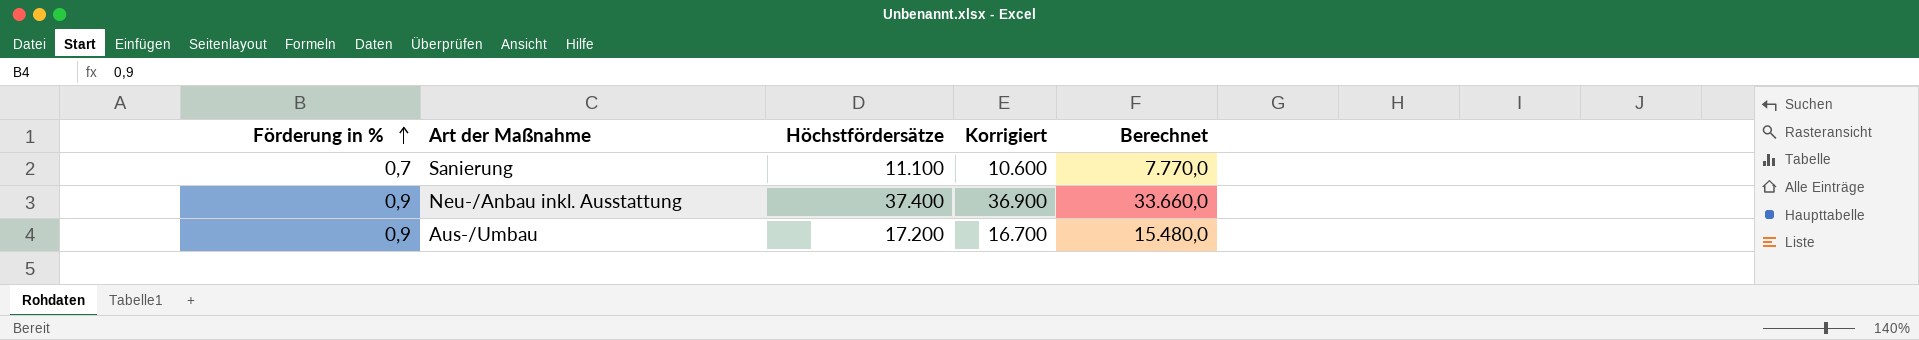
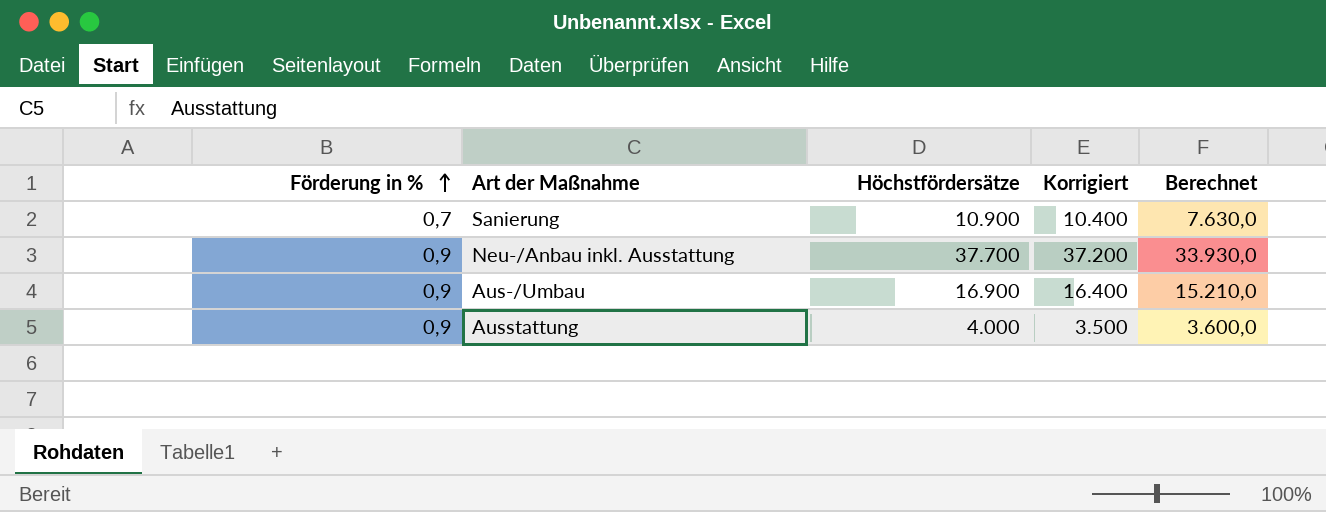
Sanierung | Höchstfördersätze: 11.100 -> 10.900
Sanierung | Korrigiert: 10.600 -> 10.400
Sanierung | Berechnet: 7.770,0 -> 7.630,0
Neu-/Anbau inkl. Ausstattung | Höchstfördersätze: 37.400 -> 37.700
Neu-/Anbau inkl. Ausstattung | Korrigiert: 36.900 -> 37.200
Neu-/Anbau inkl. Ausstattung | Berechnet: 33.660,0 -> 33.930,0
Aus-/Umbau | Höchstfördersätze: 17.200 -> 16.900
Aus-/Umbau | Korrigiert: 16.700 -> 16.400
Aus-/Umbau | Berechnet: 15.480,0 -> 15.210,0
row Ausstattung: none -> 0,9 | 4.000 | 3.500 | 3.600,0

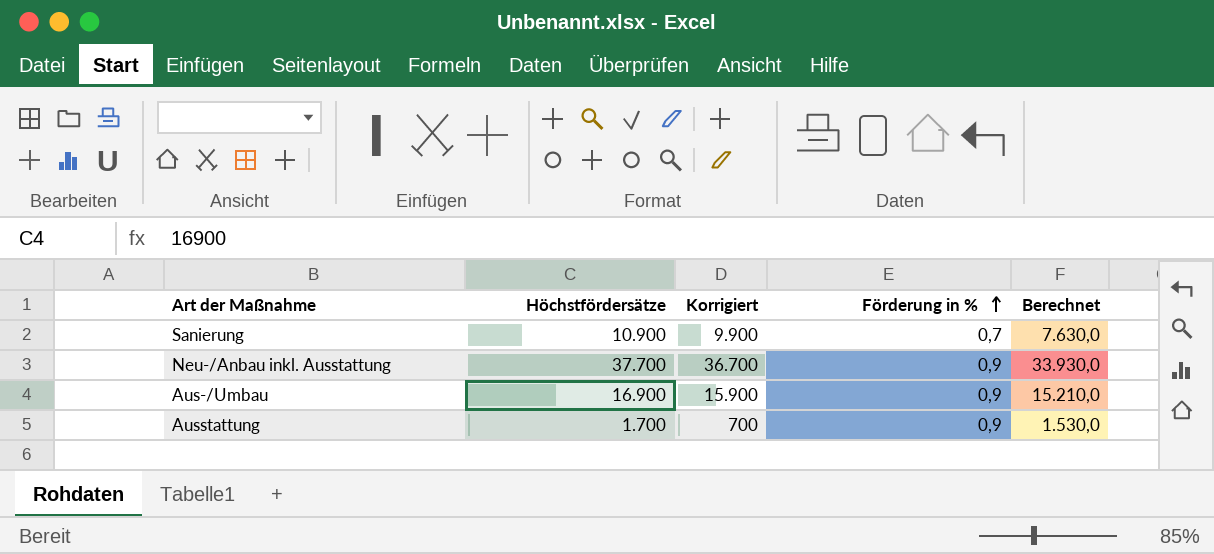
column Korrigiert | formula: [Höchstfördersätze] - 500 -> [Höchstfördersätze] - 1000
column Förderung in % | position: 1 -> 4
Ausstattung | Höchstfördersätze: 4.000 -> 1.700
Ausstattung | Berechnet: 3.600,0 -> 1.530,0

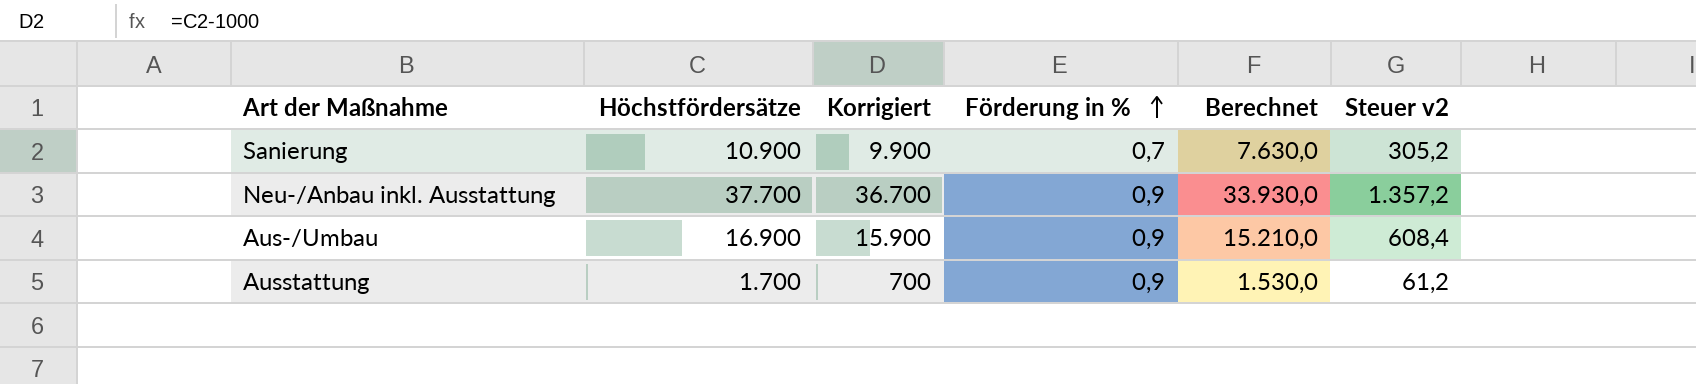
column Steuer v2 | formula: none -> [Berechnet] * 0,04

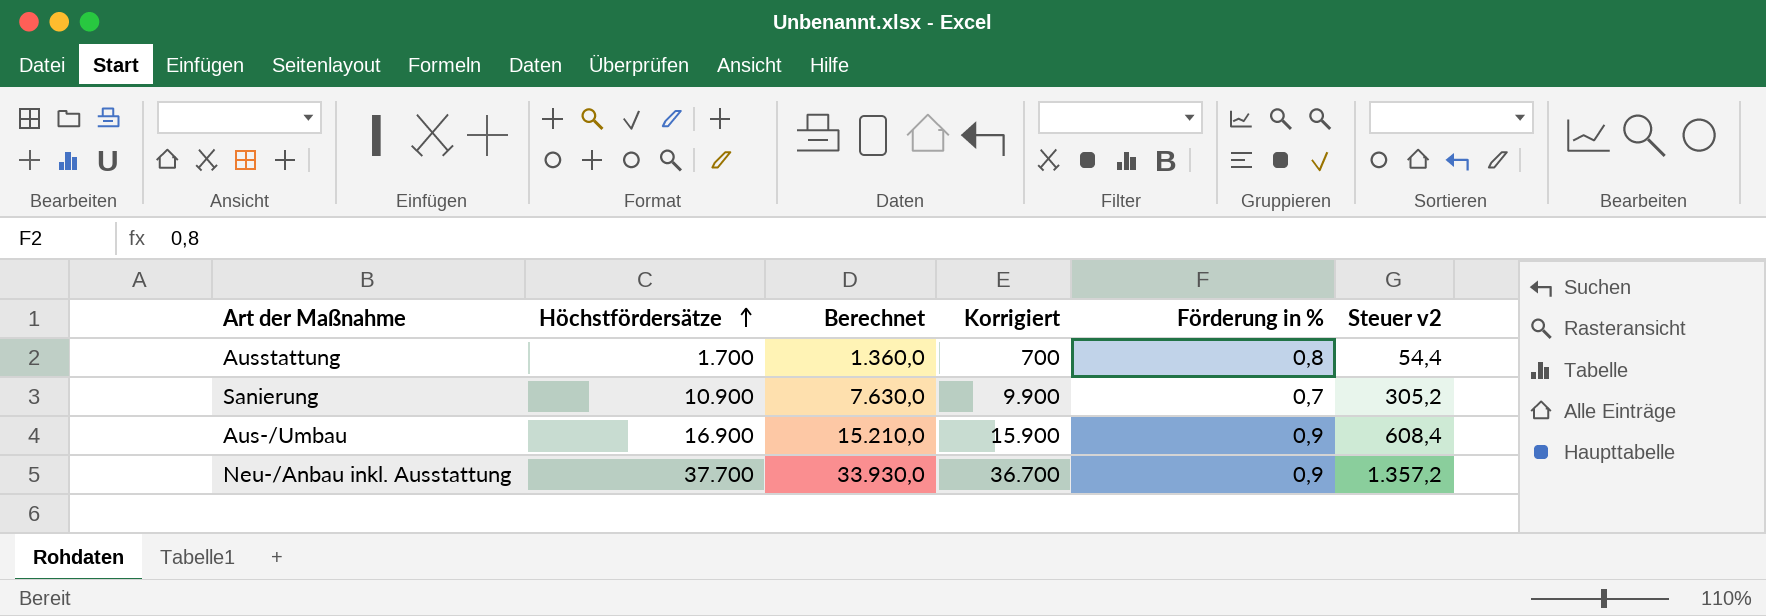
row order: Förderung in % ascending -> Höchstfördersätze ascending
column Berechnet | position: 5 -> 3
Ausstattung | Berechnet: 1.530,0 -> 1.360,0
Ausstattung | Förderung in %: 0,9 -> 0,8
Ausstattung | Steuer v2: 61,2 -> 54,4

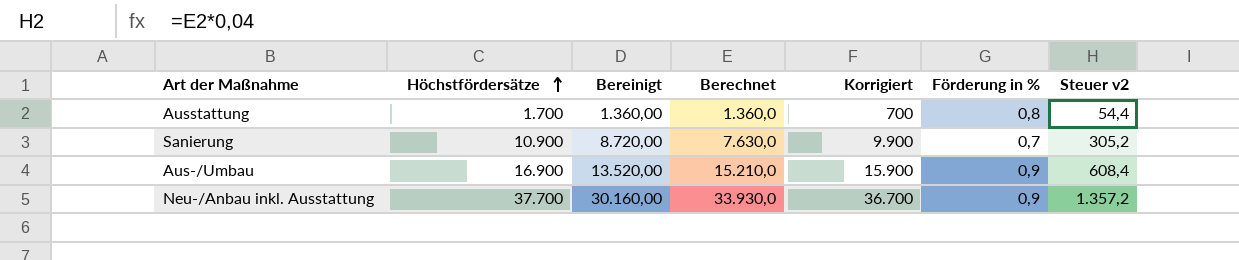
column Bereinigt | formula: none -> [Höchstfördersätze] * 0,8

